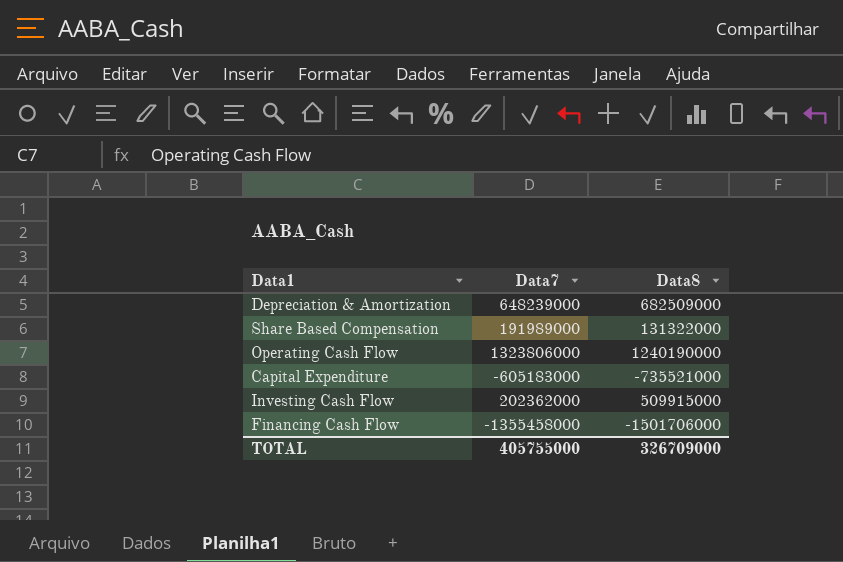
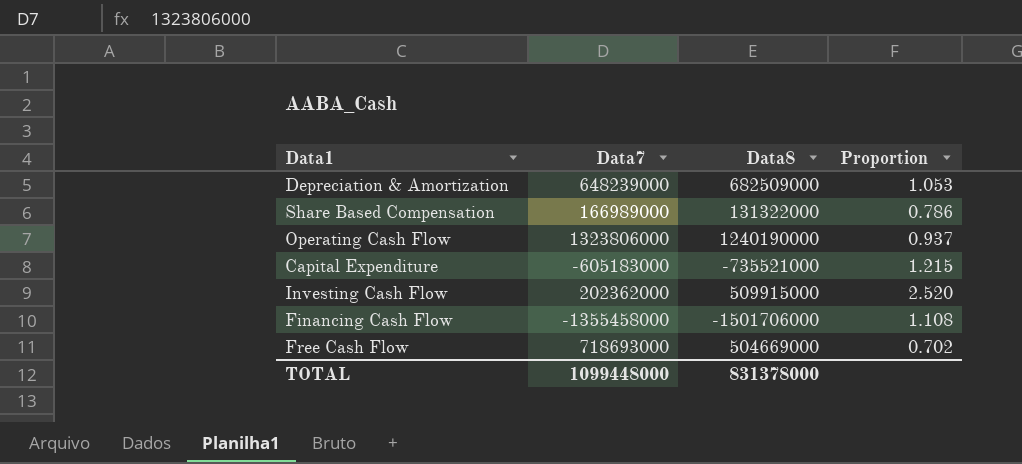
column Proportion | formula: none -> [Data8] / [Data7]
Share Based Compensation | Data7: 191989000 -> 166989000
row Free Cash Flow: none -> 718693000 | 504669000 | 0.702
TOTAL | Data7: 405755000 -> 1099448000
TOTAL | Data8: 326709000 -> 831378000

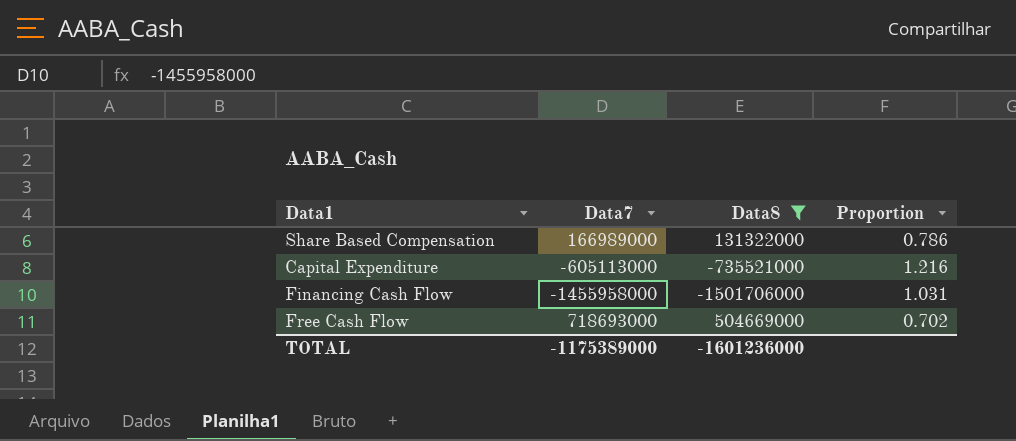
filter: none -> Data8 <= 504669000
Capital Expenditure | Data7: -605183000 -> -605113000
Capital Expenditure | Proportion: 1.215 -> 1.216
Financing Cash Flow | Data7: -1355458000 -> -1455958000
Financing Cash Flow | Proportion: 1.108 -> 1.031
TOTAL | Data7: 1099448000 -> -1175389000
TOTAL | Data8: 831378000 -> -1601236000

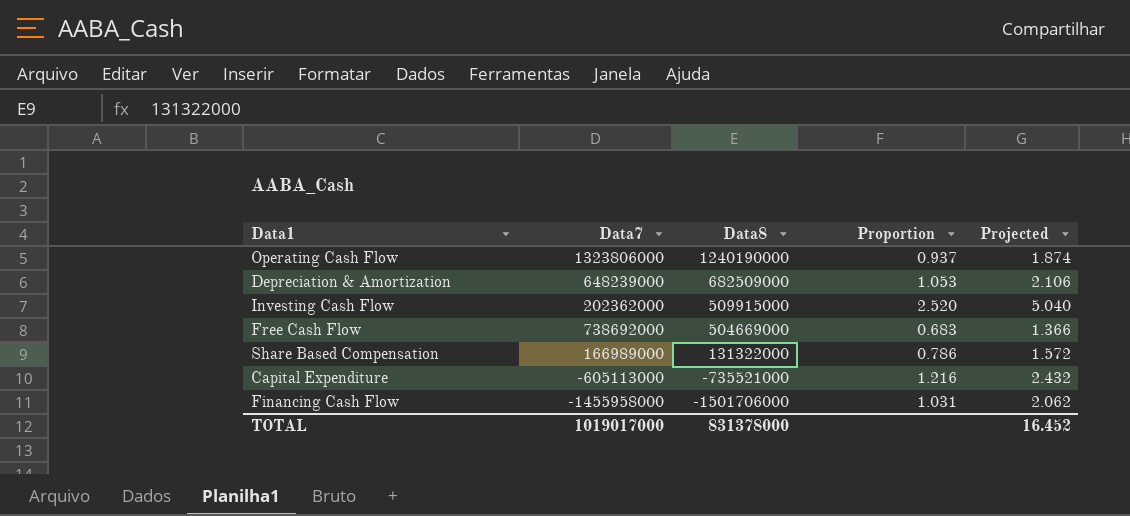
filter: Data8 <= 504669000 -> none
row order: none -> Data8 descending
column Projected | formula: none -> [Proportion] * 2
Free Cash Flow | Data7: 718693000 -> 738692000
Free Cash Flow | Proportion: 0.702 -> 0.683
TOTAL | Data7: -1175389000 -> 1019017000
TOTAL | Data8: -1601236000 -> 831378000

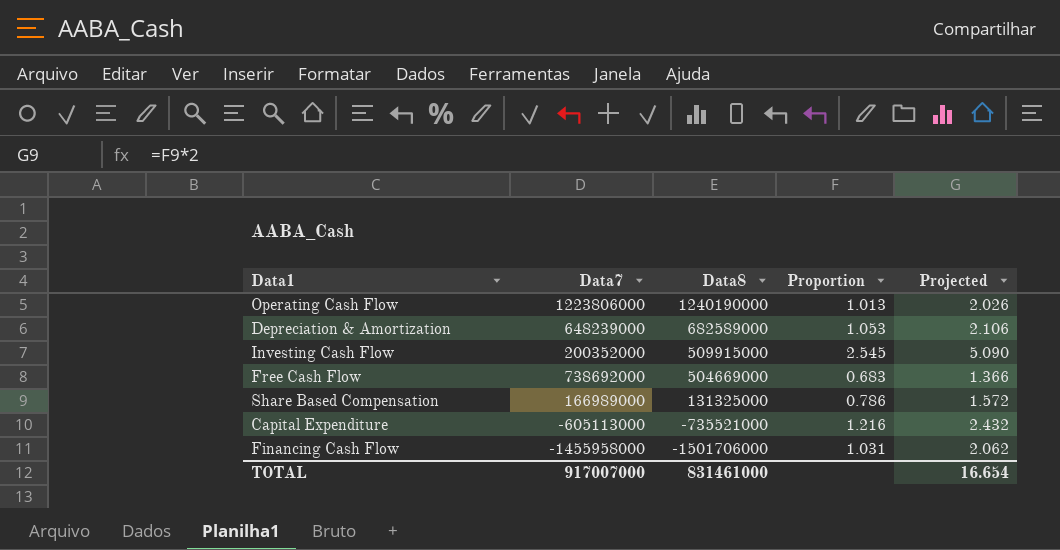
Operating Cash Flow | Data7: 1323806000 -> 1223806000
Operating Cash Flow | Proportion: 0.937 -> 1.013
Operating Cash Flow | Projected: 1.874 -> 2.026
Depreciation & Amortization | Data8: 682509000 -> 682589000
Investing Cash Flow | Data7: 202362000 -> 200352000
Investing Cash Flow | Proportion: 2.520 -> 2.545
Investing Cash Flow | Projected: 5.040 -> 5.090
Share Based Compensation | Data8: 131322000 -> 131325000
TOTAL | Data7: 1019017000 -> 917007000
TOTAL | Data8: 831378000 -> 831461000
TOTAL | Projected: 16.452 -> 16.654

